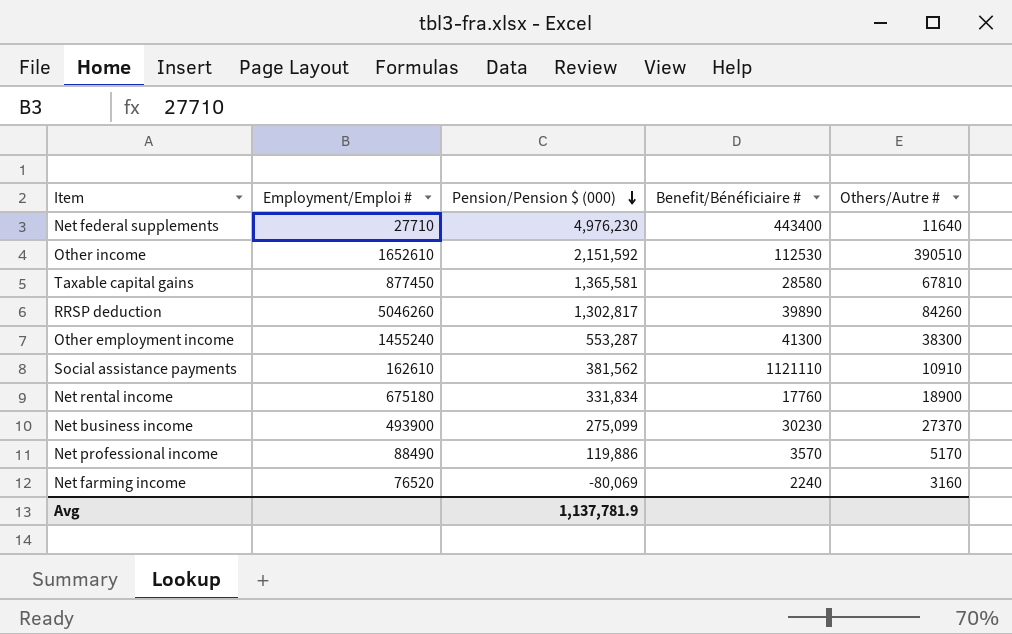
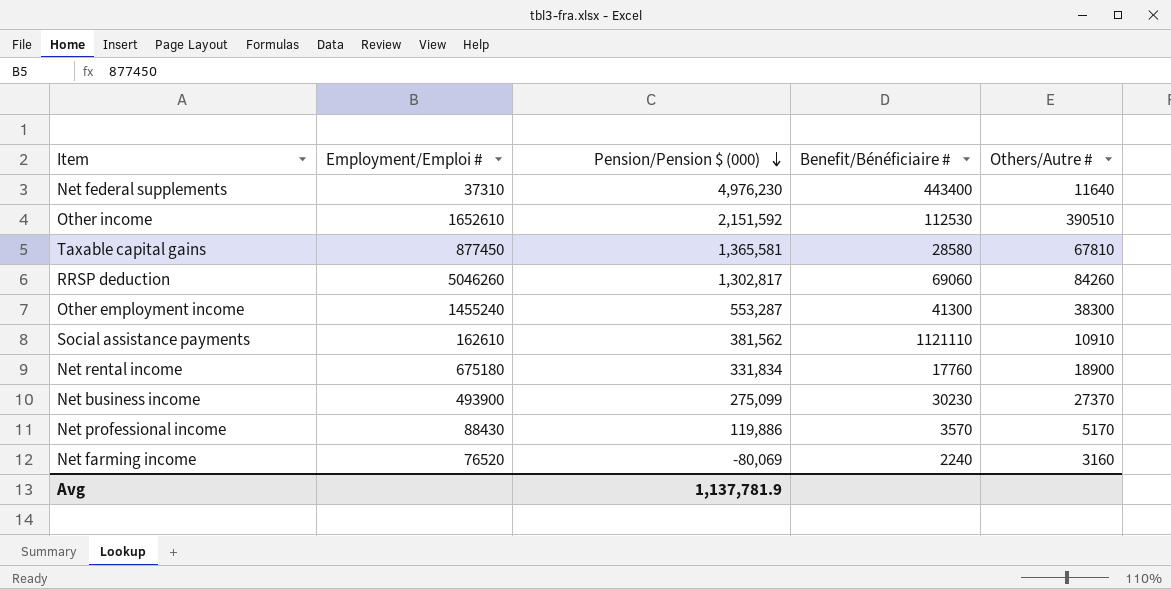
Net federal supplements | Employment/Emploi #: 27710 -> 37310
RRSP deduction | Benefit/Bénéficiaire #: 39890 -> 69060
Net professional income | Employment/Emploi #: 88490 -> 88430

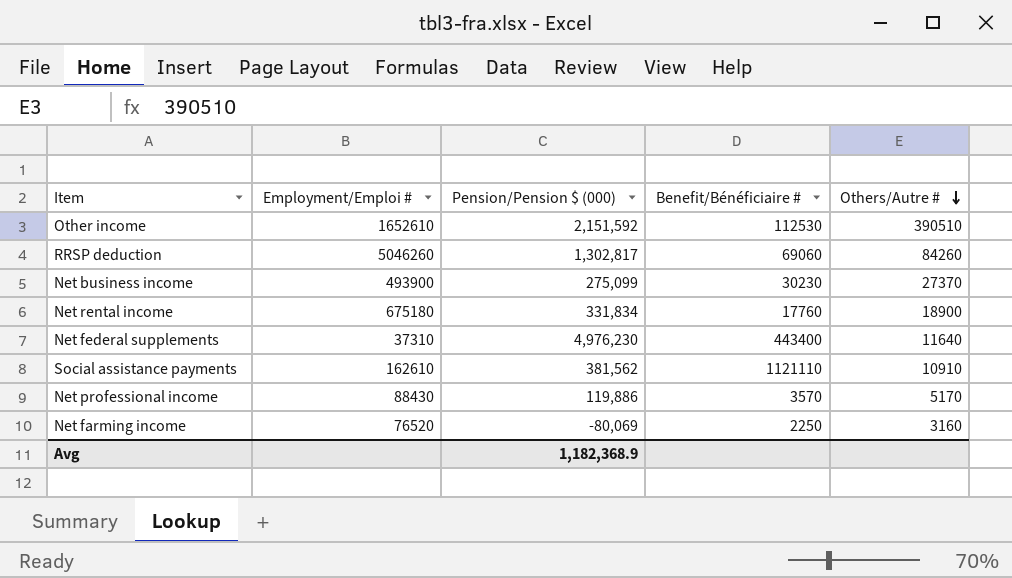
row order: Pension/Pension $ (000) descending -> Others/Autre # descending
row Taxable capital gains: 877450 | 1,365,581 | 28580 | 67810 -> none
row Other employment income: 1455240 | 553,287 | 41300 | 38300 -> none
Net farming income | Benefit/Bénéficiaire #: 2240 -> 2250
Avg | Pension/Pension $ (000): 1,137,781.9 -> 1,182,368.9

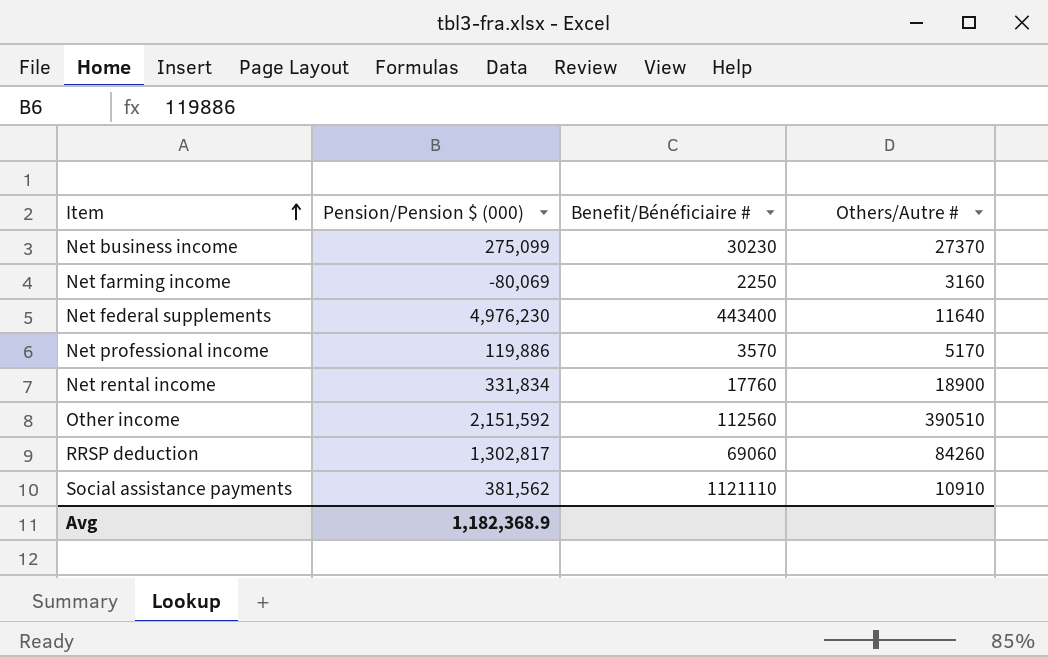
row order: Others/Autre # descending -> Item ascending
column Employment/Emploi # | position: 2 -> none
Other income | Benefit/Bénéficiaire #: 112530 -> 112560

